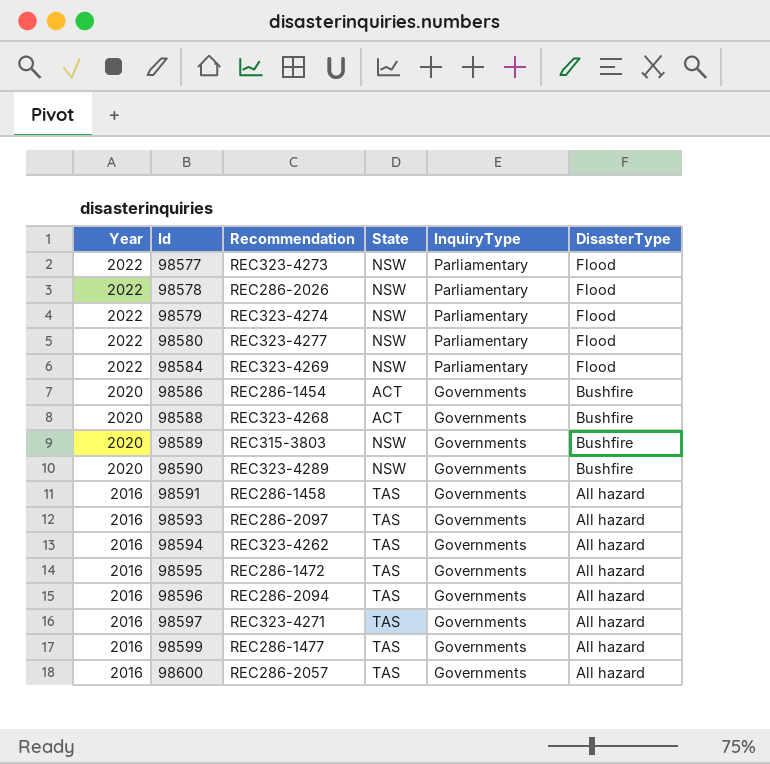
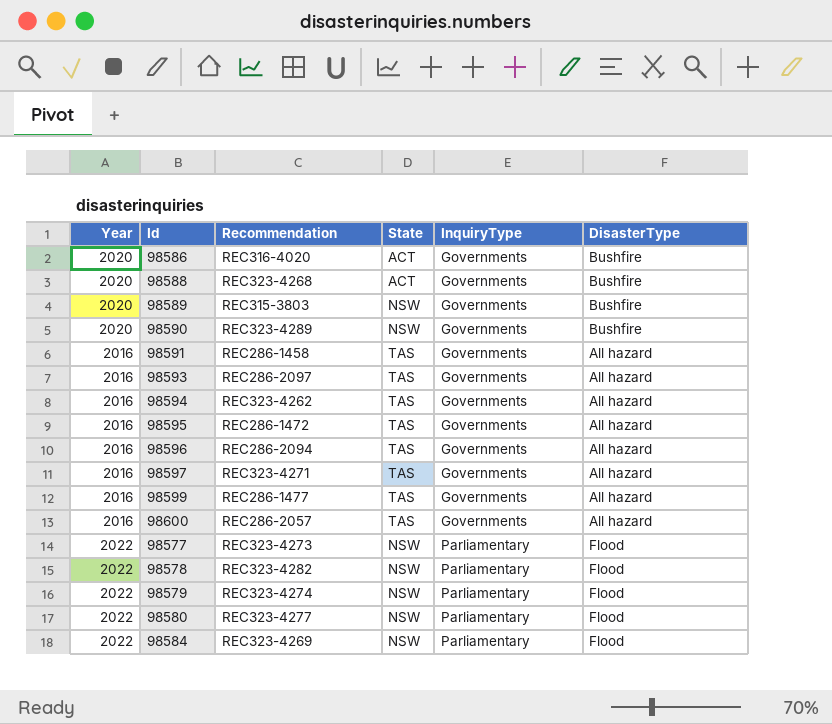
row order: Year descending -> InquiryType ascending
98586 | Recommendation: REC286-1454 -> REC316-4020
98578 | Recommendation: REC286-2026 -> REC323-4282

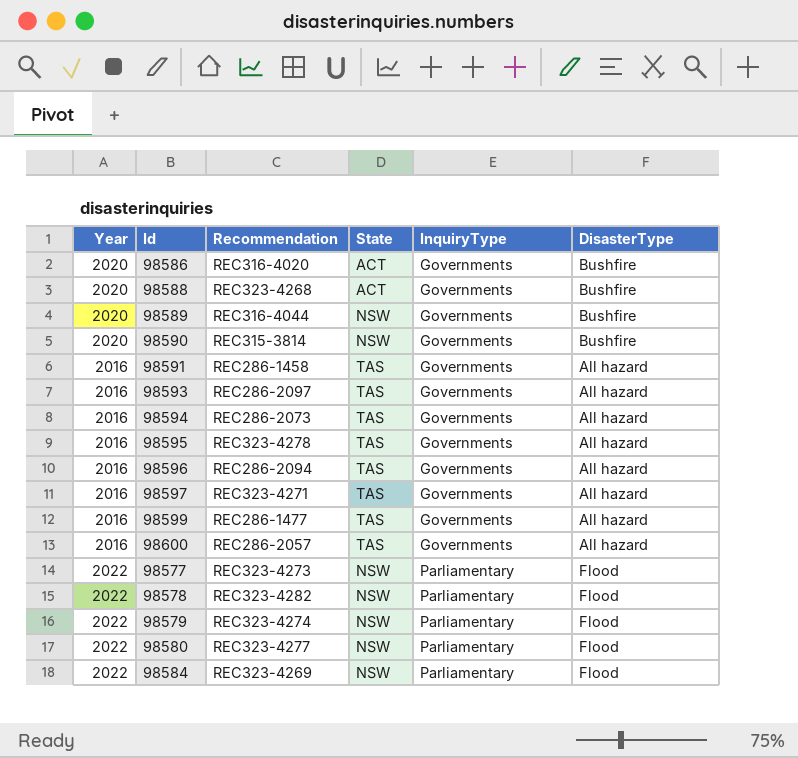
98589 | Recommendation: REC315-3803 -> REC316-4044
98590 | Recommendation: REC323-4289 -> REC315-3814
98594 | Recommendation: REC323-4262 -> REC286-2073
98595 | Recommendation: REC286-1472 -> REC323-4278

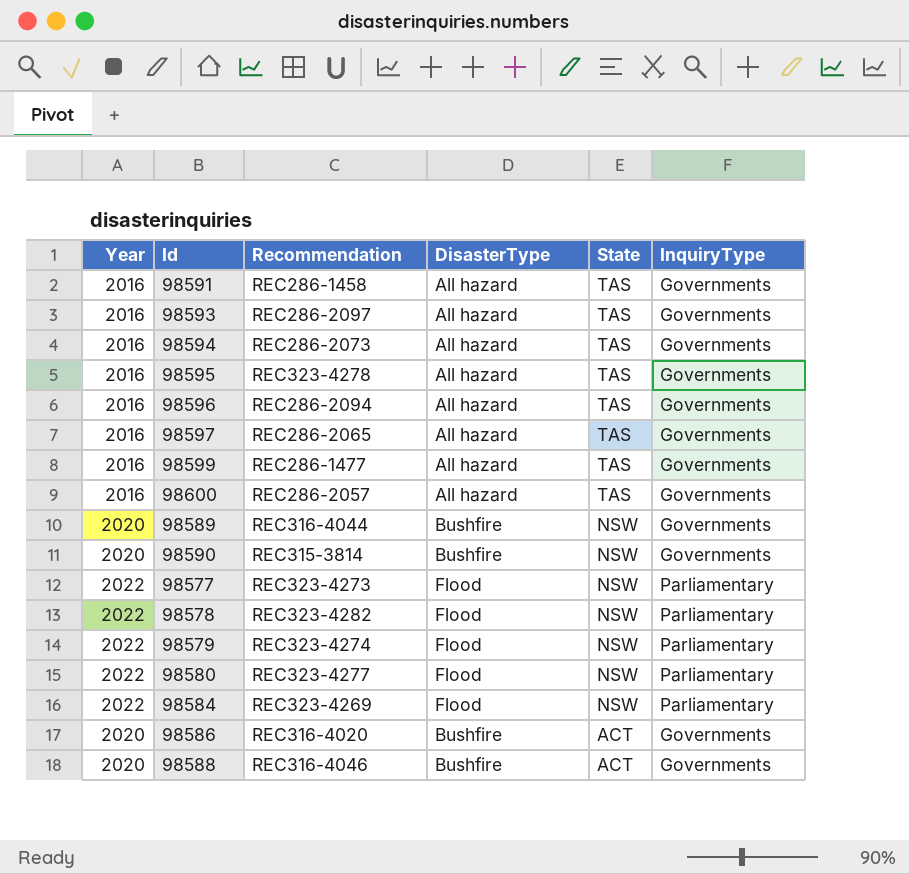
row order: InquiryType ascending -> State descending
column DisasterType | position: 6 -> 4
98597 | Recommendation: REC323-4271 -> REC286-2065
98588 | Recommendation: REC323-4268 -> REC316-4046

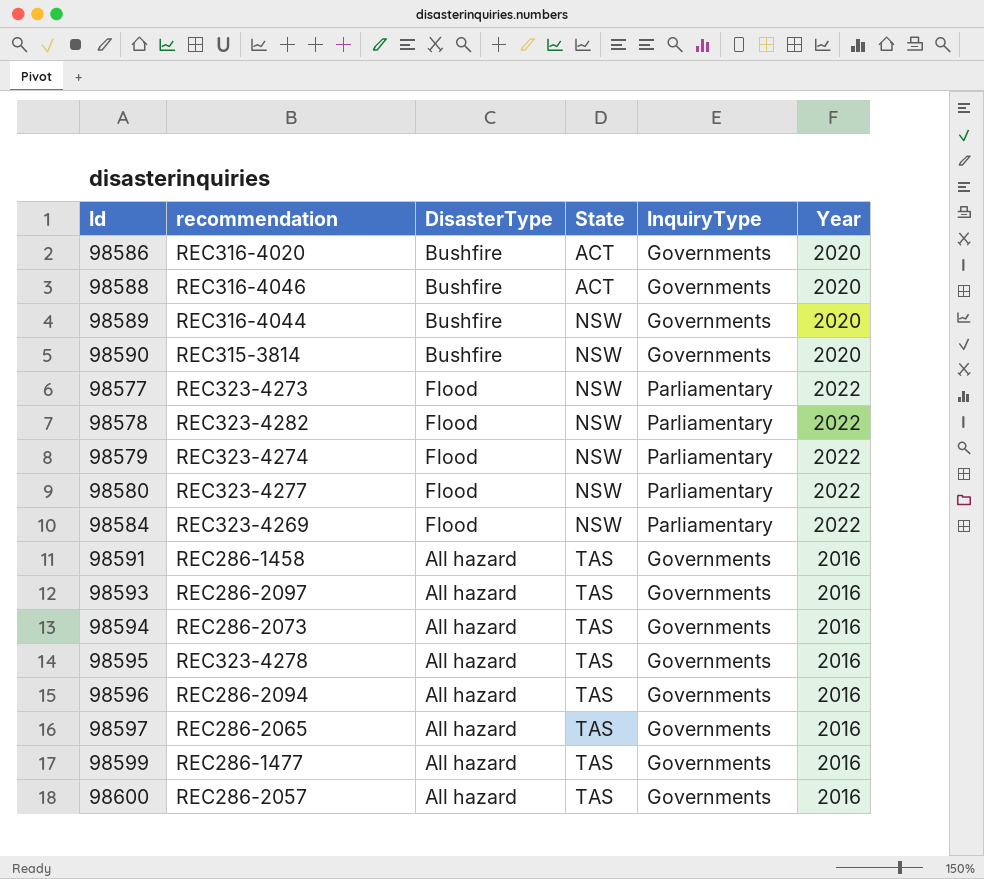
row order: State descending -> State ascending
column name: Recommendation -> recommendation
column Year | position: 1 -> 6

